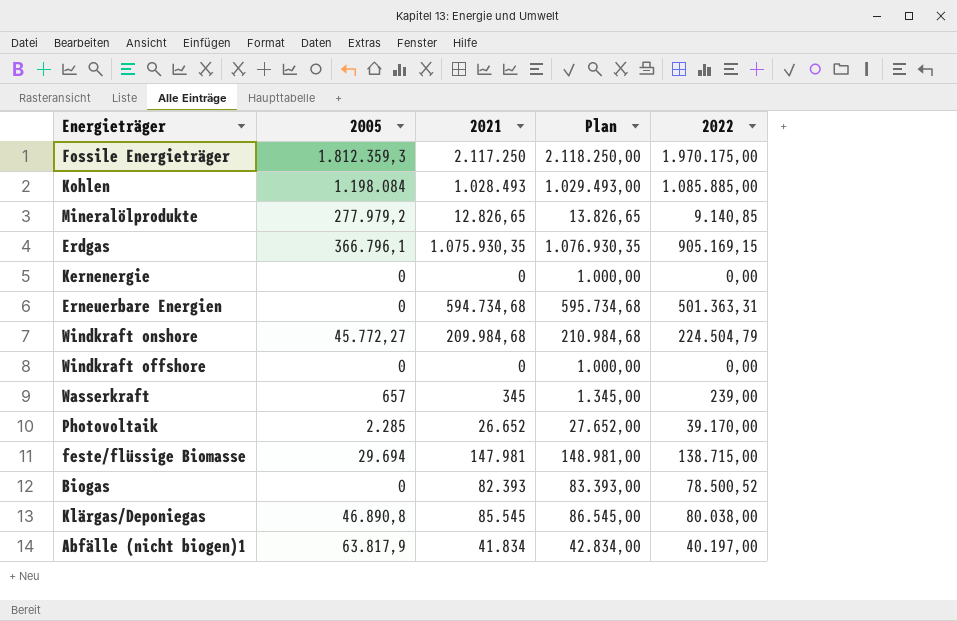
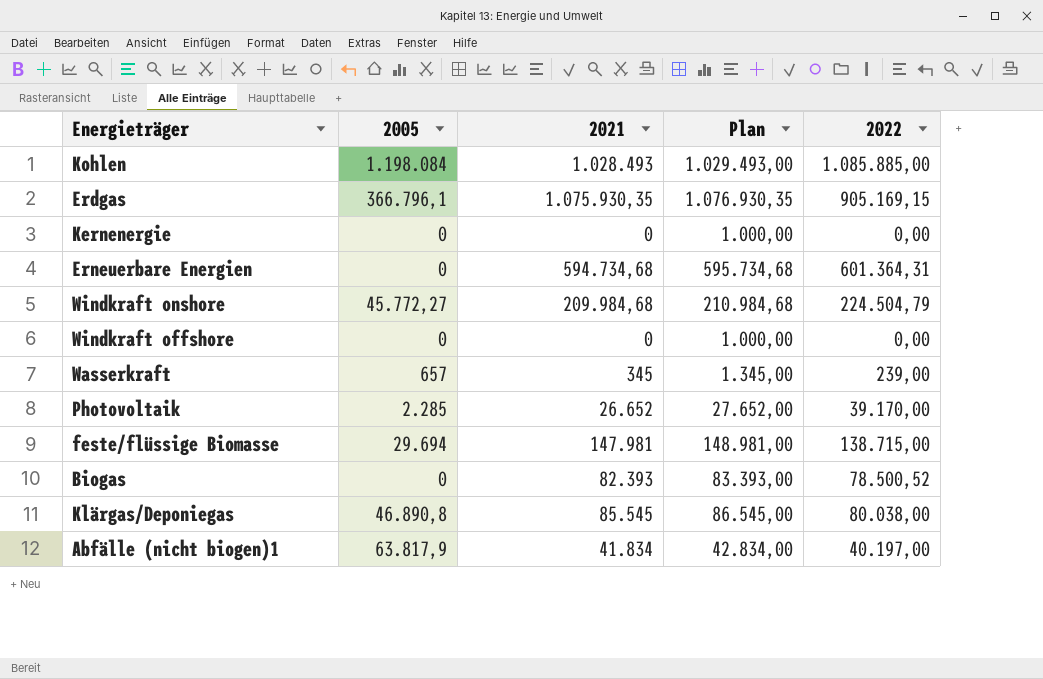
row Fossile Energieträger: 1.812.359,3 | 2.117.250 | 2.118.250,00 | 1.970.175,00 -> none
row Mineralölprodukte: 277.979,2 | 12.826,65 | 13.826,65 | 9.140,85 -> none
Erneuerbare Energien | 2022: 501.363,31 -> 601.364,31

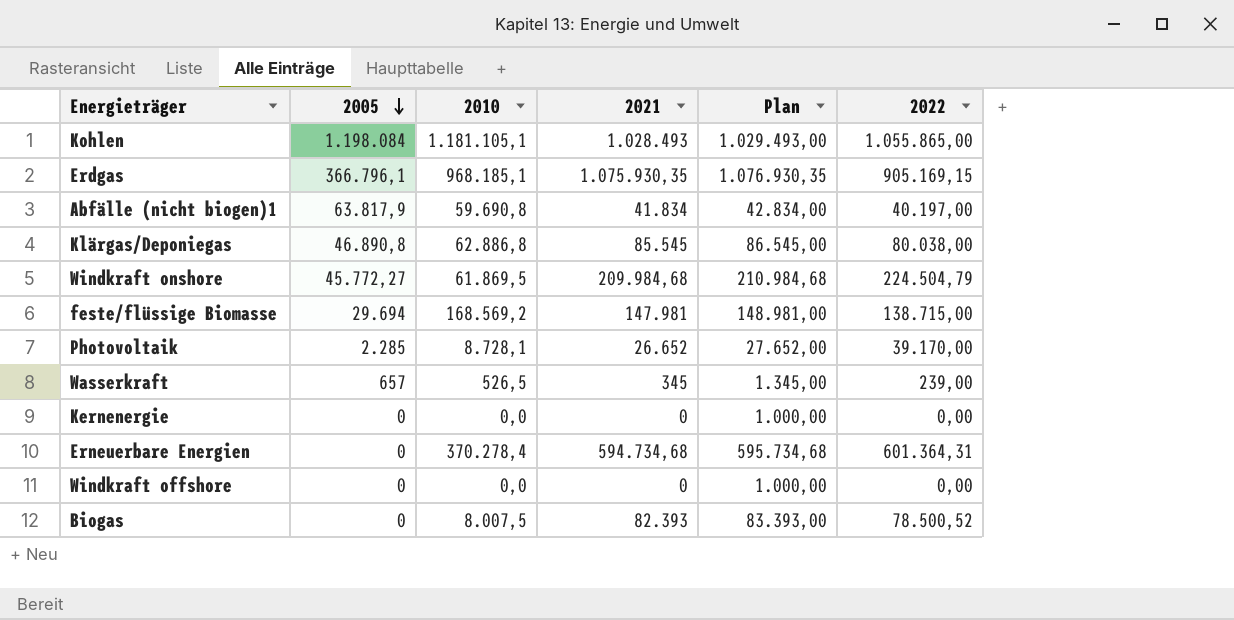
row order: none -> 2005 descending
column 2010 | position: none -> 3
Kohlen | 2022: 1.085.885,00 -> 1.055.865,00

